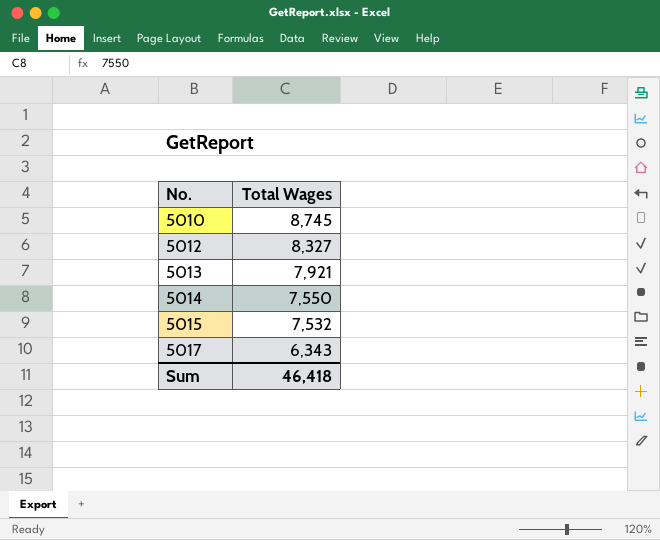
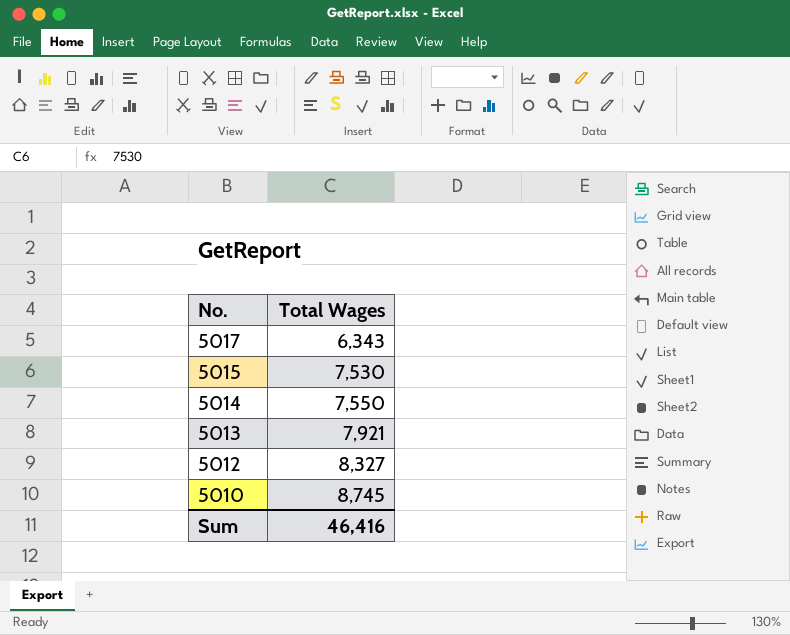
row order: No. ascending -> No. descending
5015 | Total Wages: 7,532 -> 7,530
Sum | Total Wages: 46,418 -> 46,416

